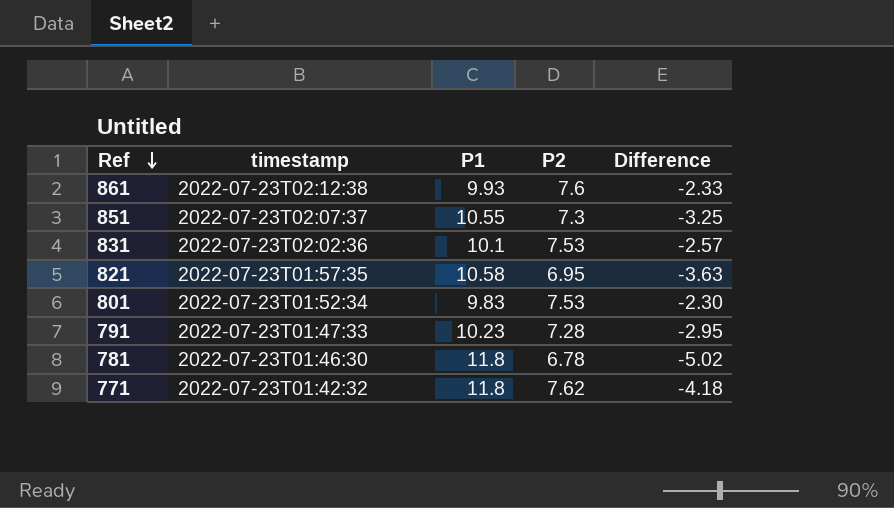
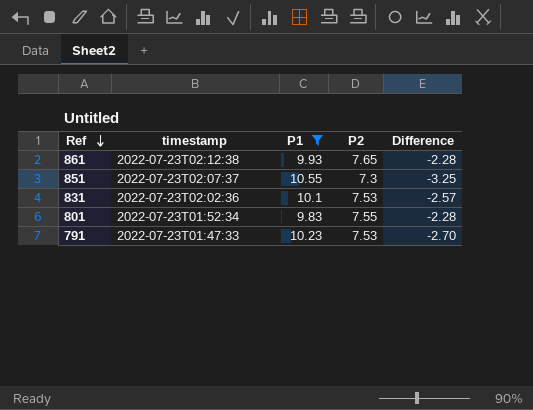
filter: none -> P1 <= 10.55
861 | P2: 7.6 -> 7.65
861 | Difference: -2.33 -> -2.28
801 | P2: 7.53 -> 7.55
801 | Difference: -2.30 -> -2.28
791 | P2: 7.28 -> 7.53
791 | Difference: -2.95 -> -2.70

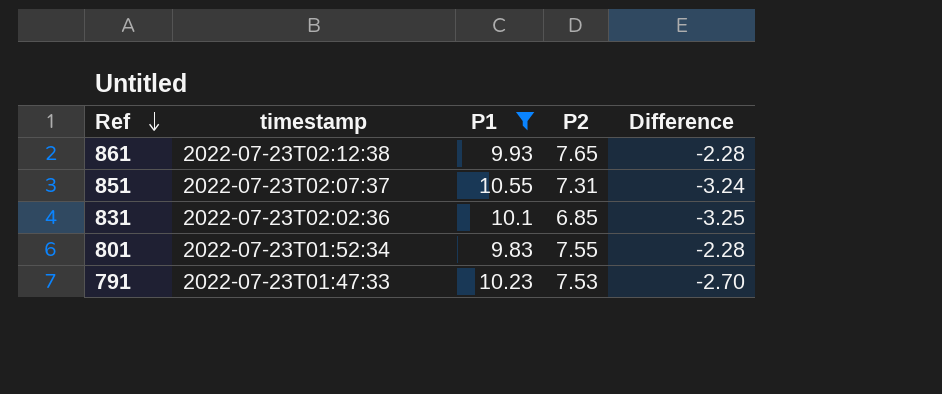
851 | P2: 7.3 -> 7.31
851 | Difference: -3.25 -> -3.24
831 | P2: 7.53 -> 6.85
831 | Difference: -2.57 -> -3.25

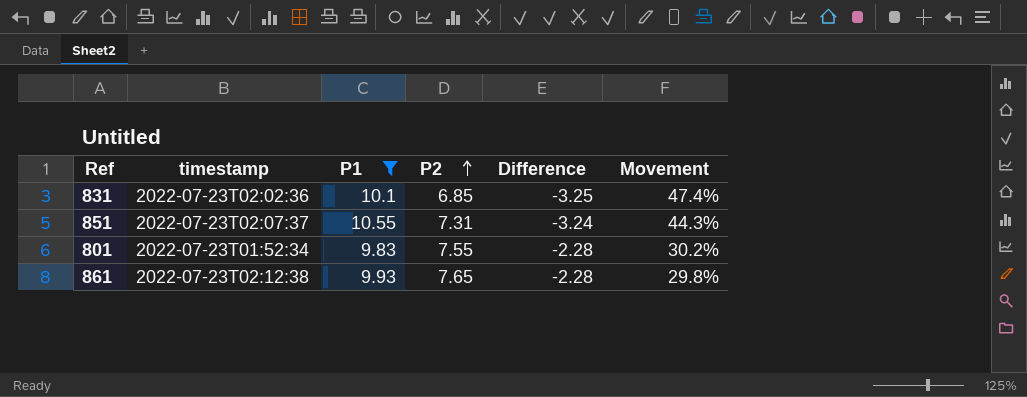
row order: Ref descending -> P2 ascending
column Movement | formula: none -> ([P1] - [P2]) / [P2]
row 791: 2022-07-23T01:47:33 | 10.23 | 7.53 | -2.70 -> none

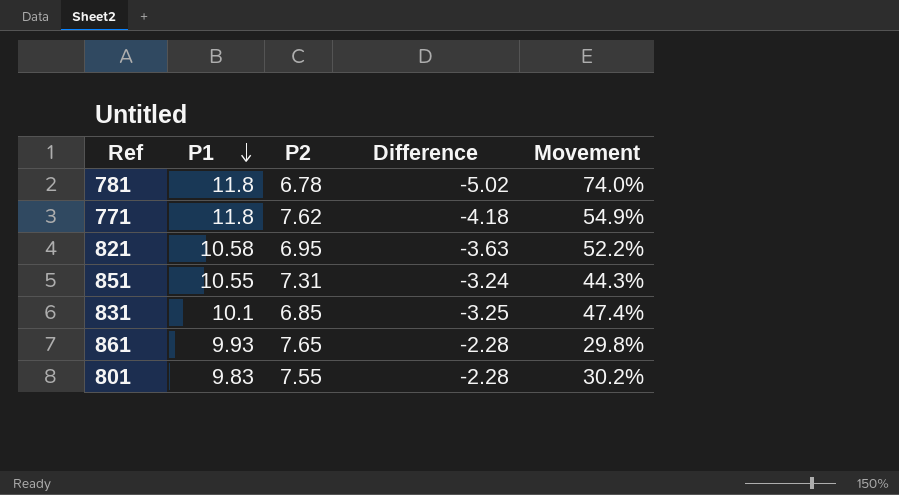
filter: P1 <= 10.55 -> none
row order: P2 ascending -> P1 descending
column timestamp | position: 2 -> none

